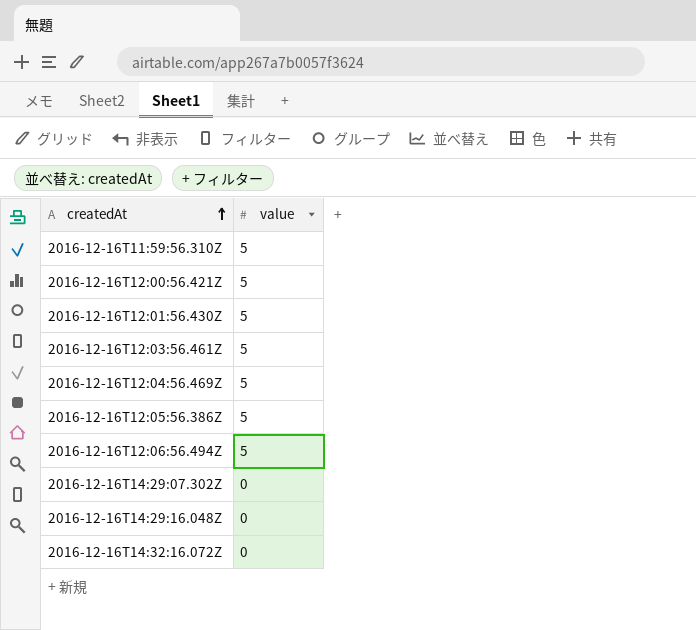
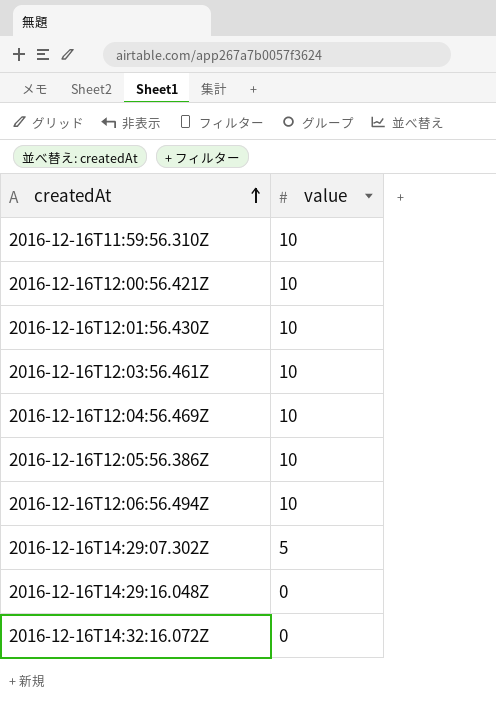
2016-12-16T11:59:56.310Z | value: 5 -> 10
2016-12-16T12:00:56.421Z | value: 5 -> 10
2016-12-16T12:01:56.430Z | value: 5 -> 10
2016-12-16T12:03:56.461Z | value: 5 -> 10
2016-12-16T12:04:56.469Z | value: 5 -> 10
2016-12-16T12:05:56.386Z | value: 5 -> 10
2016-12-16T12:06:56.494Z | value: 5 -> 10
2016-12-16T14:29:07.302Z | value: 0 -> 5

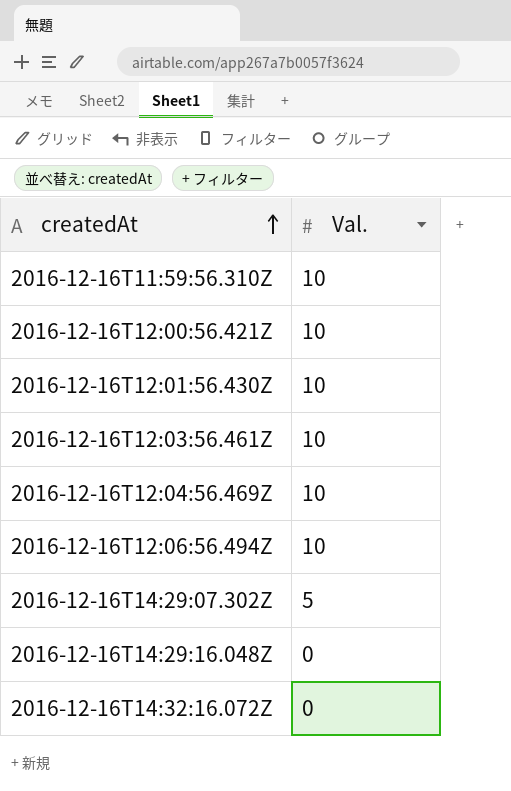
column name: value -> Val.
row 2016-12-16T12:05:56.386Z: 10 -> none

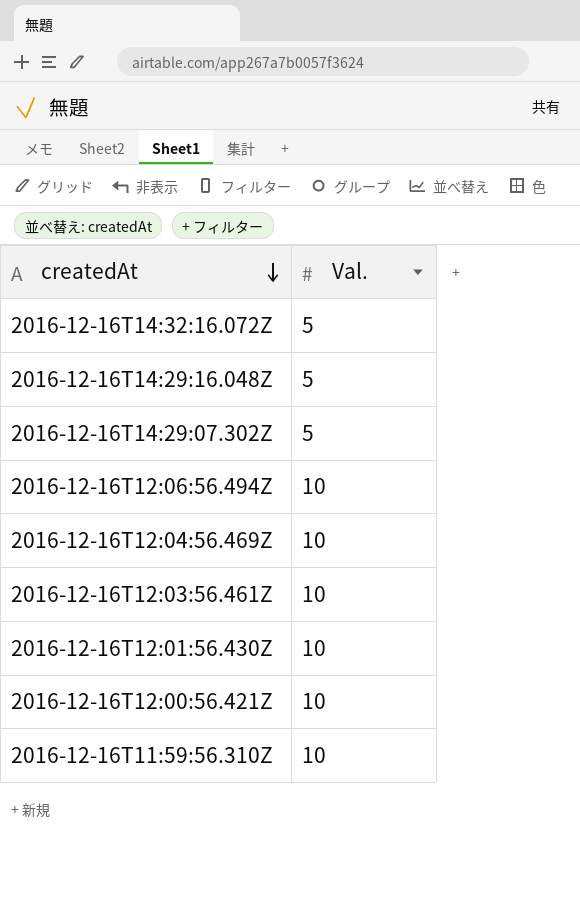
row order: createdAt ascending -> createdAt descending
2016-12-16T14:32:16.072Z | Val.: 0 -> 5
2016-12-16T14:29:16.048Z | Val.: 0 -> 5

